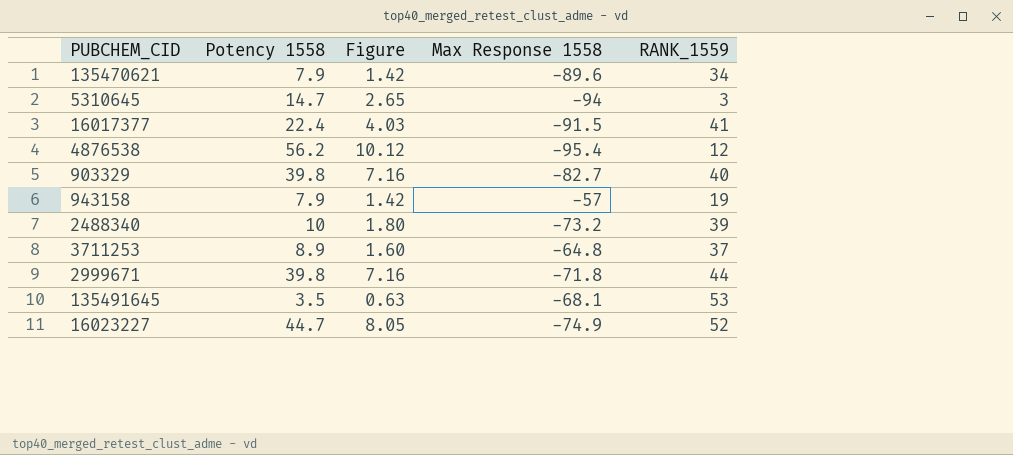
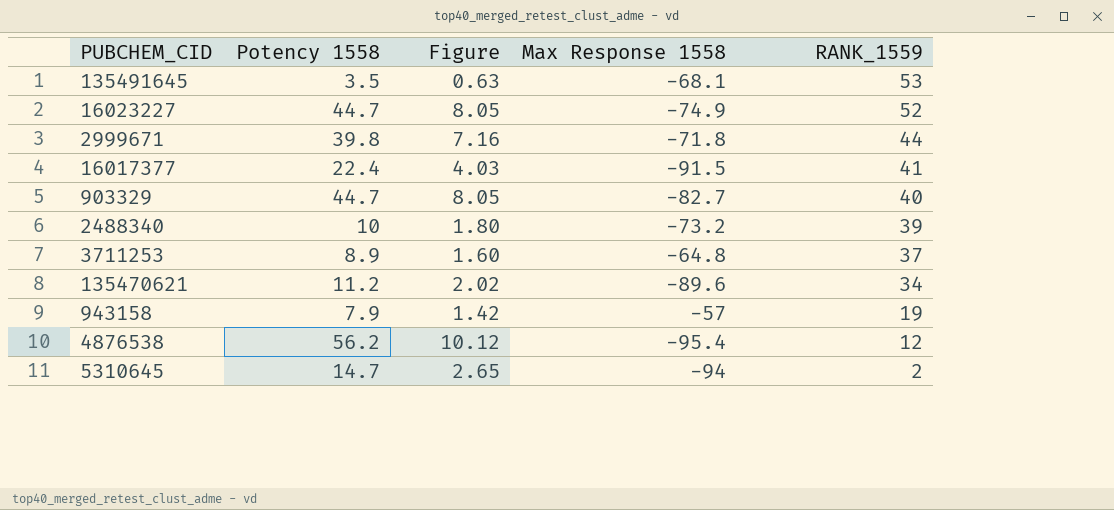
row order: none -> RANK_1559 descending
903329 | Potency 1558: 39.8 -> 44.7
903329 | Figure: 7.16 -> 8.05
135470621 | Potency 1558: 7.9 -> 11.2
135470621 | Figure: 1.42 -> 2.02
5310645 | RANK_1559: 3 -> 2

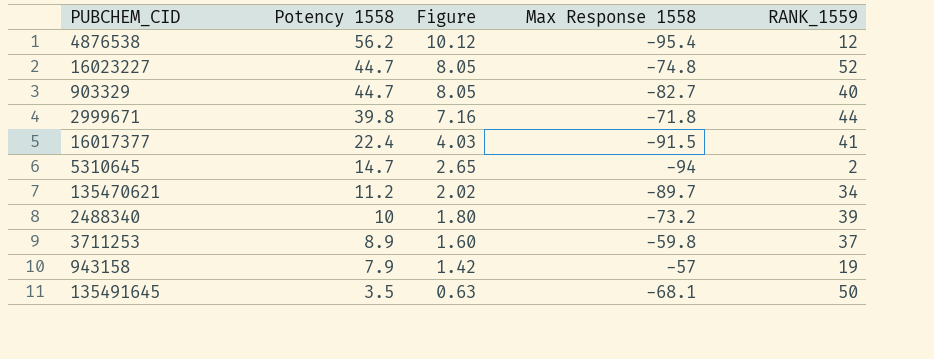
row order: RANK_1559 descending -> Potency 1558 descending
16023227 | Max Response 1558: -74.9 -> -74.8
135470621 | Max Response 1558: -89.6 -> -89.7
3711253 | Max Response 1558: -64.8 -> -59.8
135491645 | RANK_1559: 53 -> 50

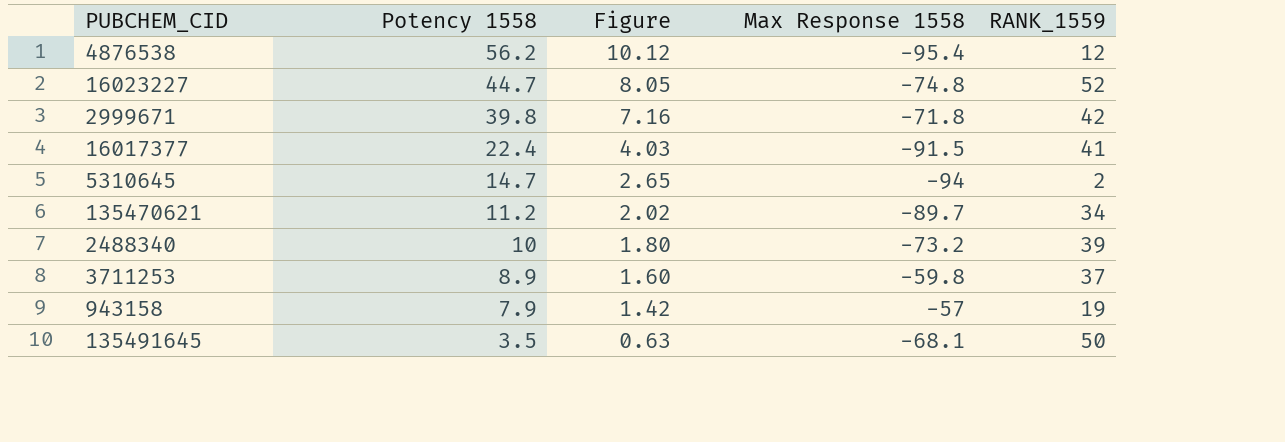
row 903329: 44.7 | 8.05 | -82.7 | 40 -> none
2999671 | RANK_1559: 44 -> 42

